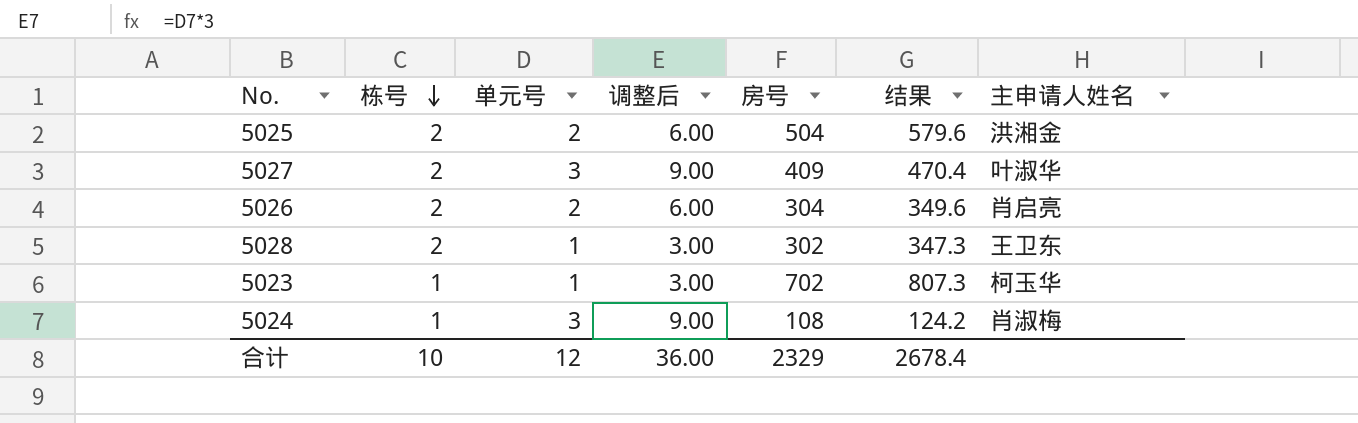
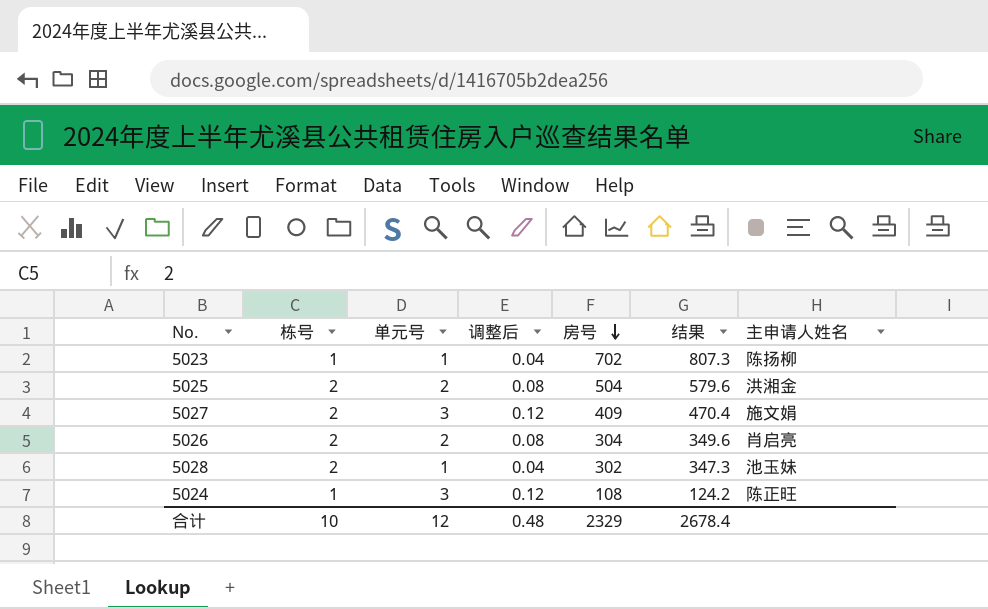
row order: 栋号 descending -> 房号 descending
column 调整后 | formula: [单元号] * 3 -> [单元号] * 0.04
5023 | 主申请人姓名: 柯玉华 -> 陈扬柳
5027 | 主申请人姓名: 叶淑华 -> 施文娟
5028 | 主申请人姓名: 王卫东 -> 池玉妹
5024 | 主申请人姓名: 肖淑梅 -> 陈正旺
合计 | 调整后: 36.00 -> 0.48

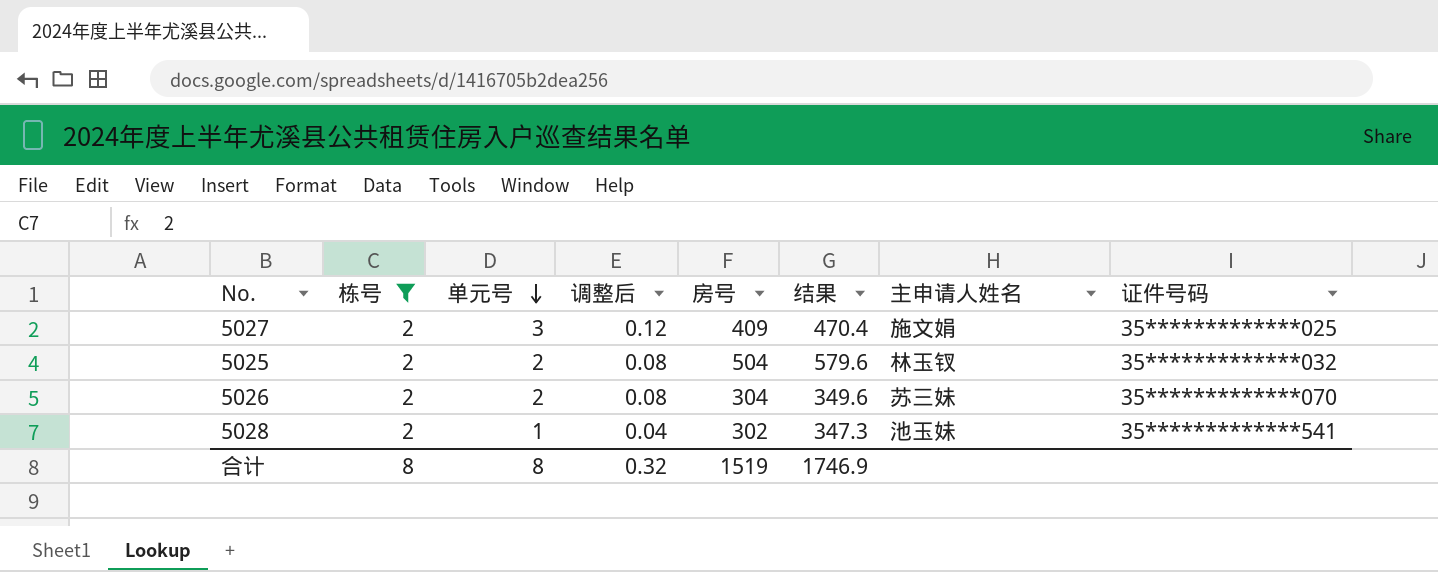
filter: none -> 栋号 = 2
row order: 房号 descending -> 单元号 descending
column 证件号码 | position: none -> 8
5025 | 主申请人姓名: 洪湘金 -> 林玉钗
5026 | 主申请人姓名: 肖启亮 -> 苏三妹
合计 | 栋号: 10 -> 8
合计 | 单元号: 12 -> 8
合计 | 调整后: 0.48 -> 0.32
合计 | 房号: 2329 -> 1519
合计 | 结果: 2678.4 -> 1746.9

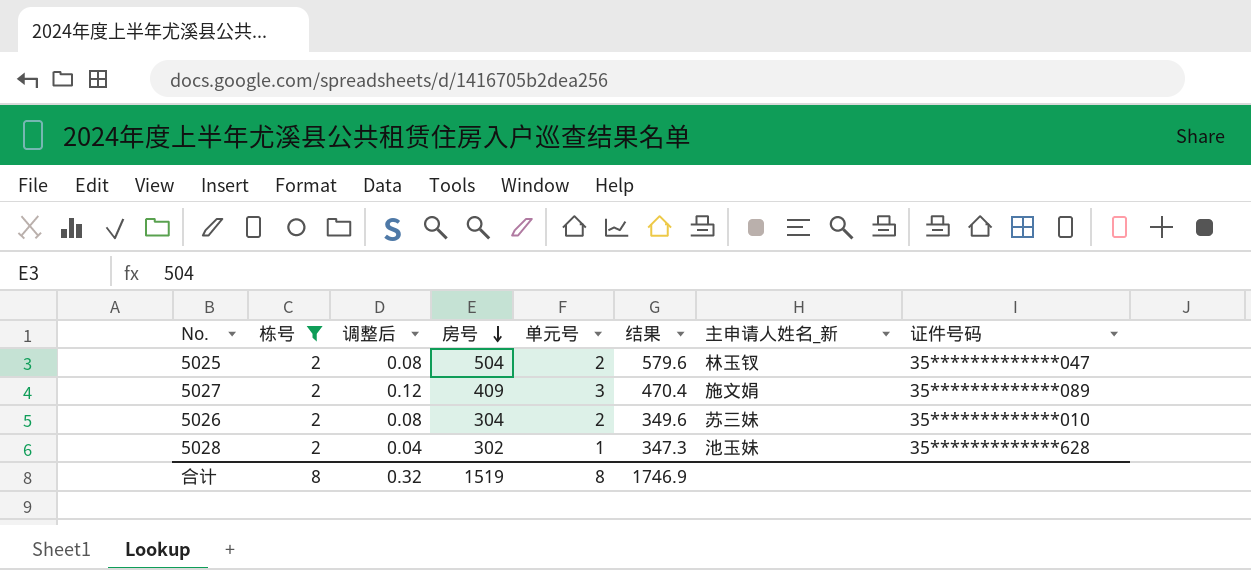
row order: 单元号 descending -> 房号 descending
column 单元号 | position: 3 -> 5
column name: 主申请人姓名 -> 主申请人姓名_新
5025 | 证件号码: 35*************032 -> 35*************047
5027 | 证件号码: 35*************025 -> 35*************089
5026 | 证件号码: 35*************070 -> 35*************010
5028 | 证件号码: 35*************541 -> 35*************628

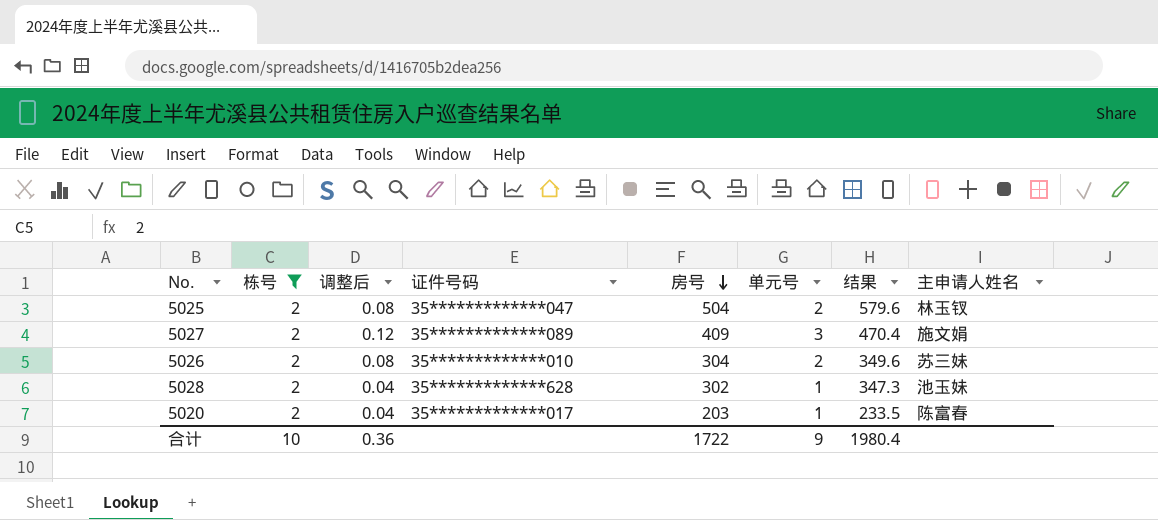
column 证件号码 | position: 8 -> 4
column name: 主申请人姓名_新 -> 主申请人姓名
row 5020: none -> 2 | 0.04 | 35*************017 | 203 | 1 | 233.5 | 陈富春
合计 | 栋号: 8 -> 10
合计 | 调整后: 0.32 -> 0.36
合计 | 房号: 1519 -> 1722
合计 | 单元号: 8 -> 9
合计 | 结果: 1746.9 -> 1980.4

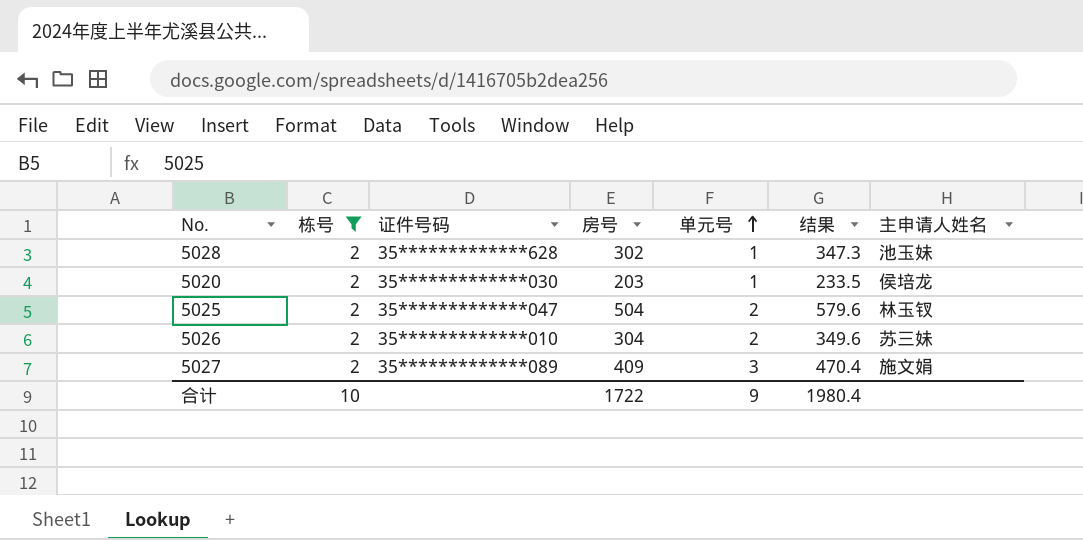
row order: 房号 descending -> 单元号 ascending
column 调整后 | formula: [单元号] * 0.04 -> none
5020 | 证件号码: 35*************017 -> 35*************030
5020 | 主申请人姓名: 陈富春 -> 侯培龙

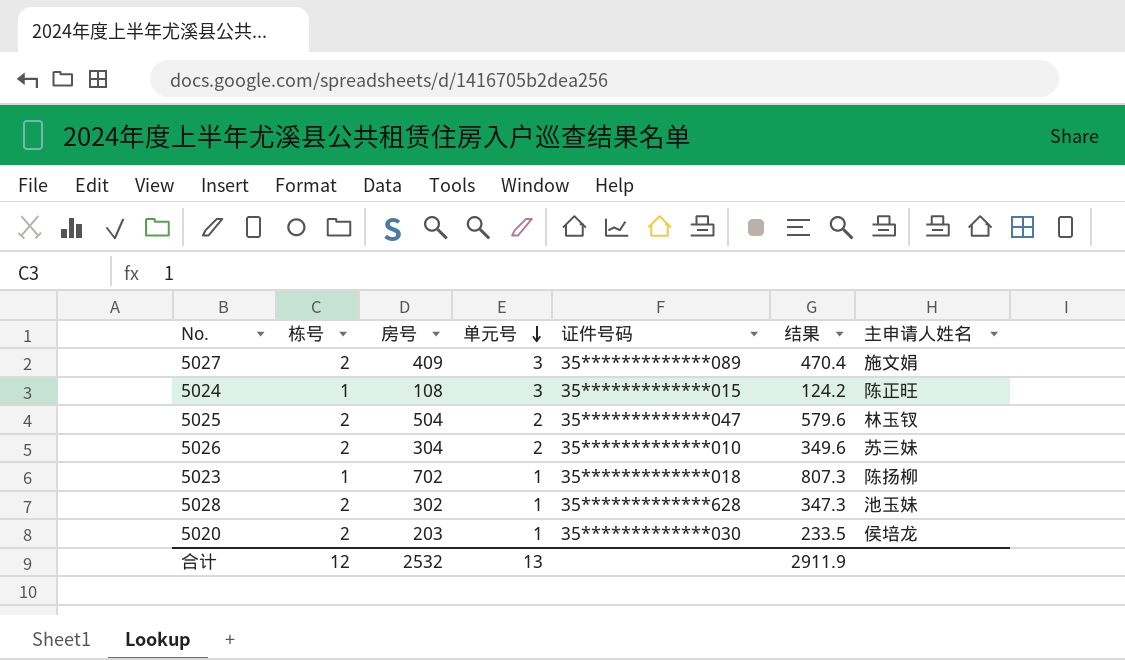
filter: 栋号 = 2 -> none
row order: 单元号 ascending -> 单元号 descending
column 证件号码 | position: 3 -> 5
合计 | 栋号: 10 -> 12
合计 | 房号: 1722 -> 2532
合计 | 单元号: 9 -> 13
合计 | 结果: 1980.4 -> 2911.9

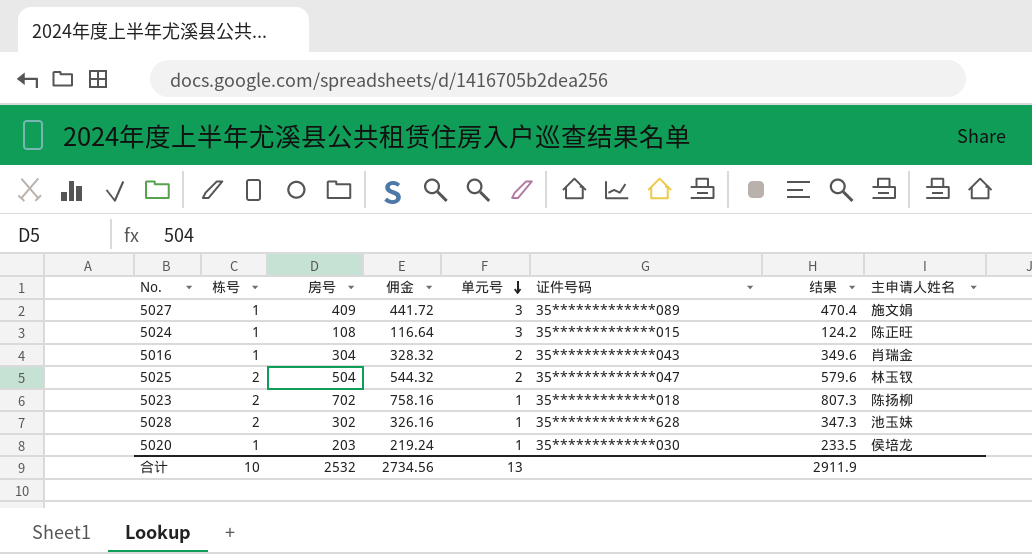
column 佣金 | formula: none -> [房号] * 1.08
row 5026: 2 | 304 | 2 | 35*************010 | 349.6 | 苏三妹 -> none
5027 | 栋号: 2 -> 1
row 5016: none -> 1 | 304 | 328.32 | 2 | 35*************043 | 349.6 | 肖瑞金
5023 | 栋号: 1 -> 2
5020 | 栋号: 2 -> 1
合计 | 栋号: 12 -> 10

